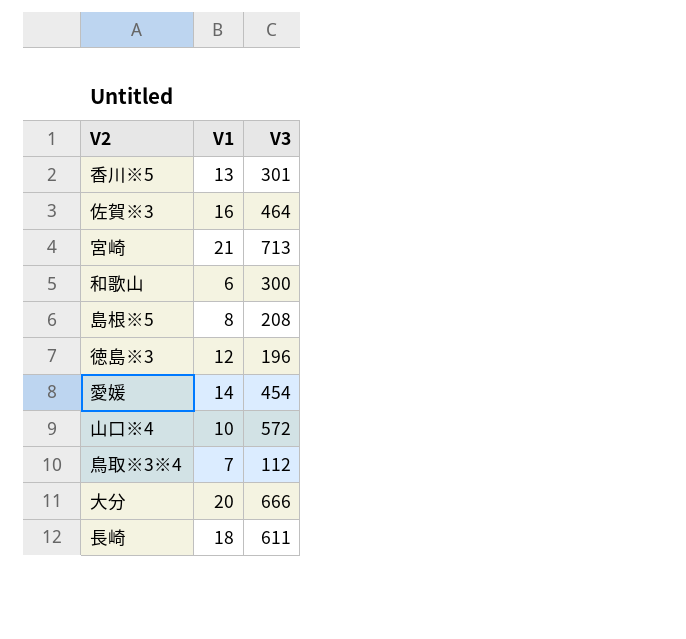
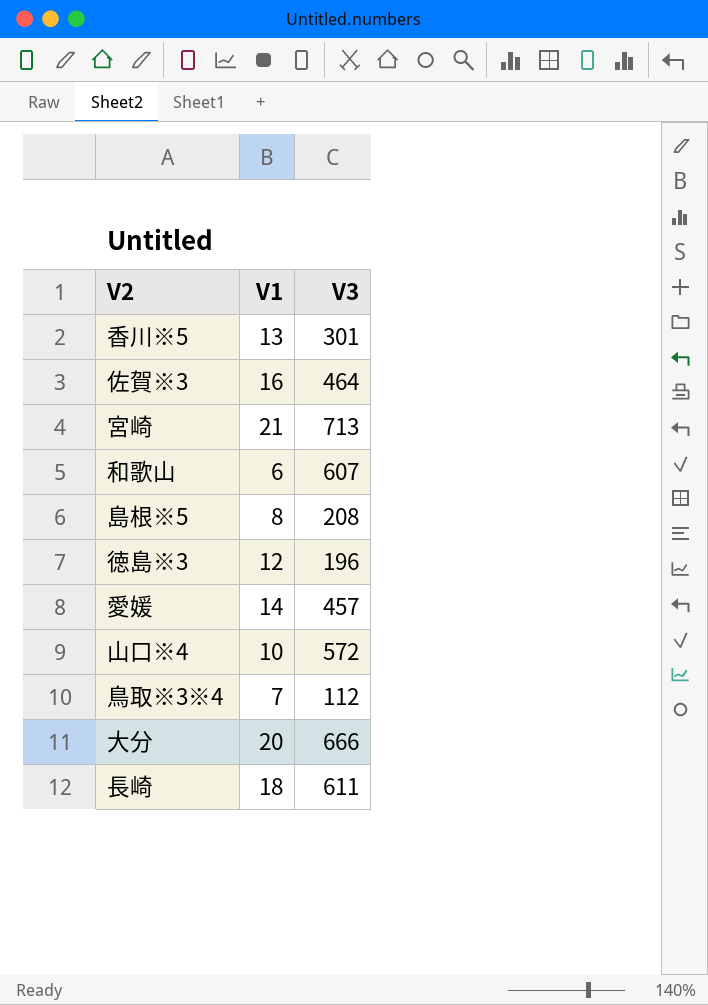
和歌山 | V3: 300 -> 607
愛媛 | V3: 454 -> 457

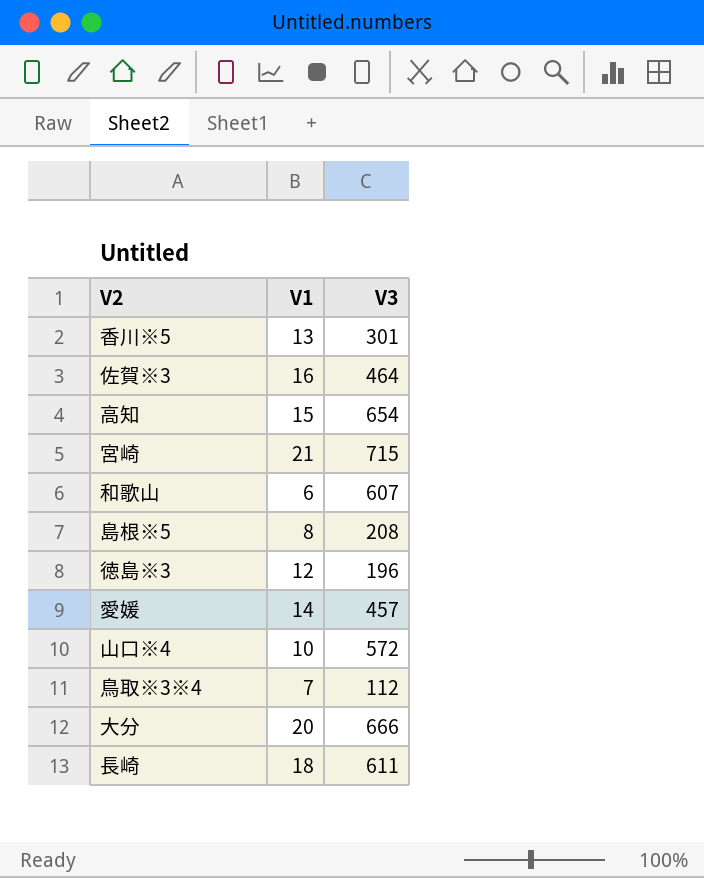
row 高知: none -> 15 | 654
宮崎 | V3: 713 -> 715

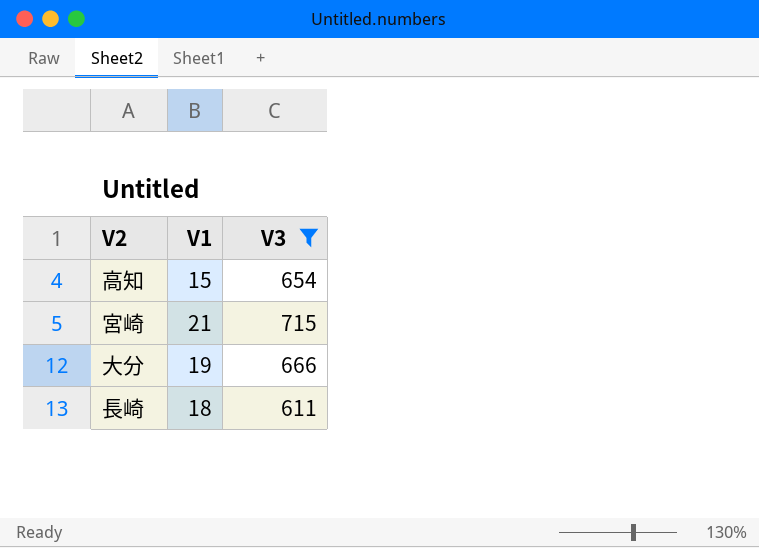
filter: none -> V3 >= 611
大分 | V1: 20 -> 19

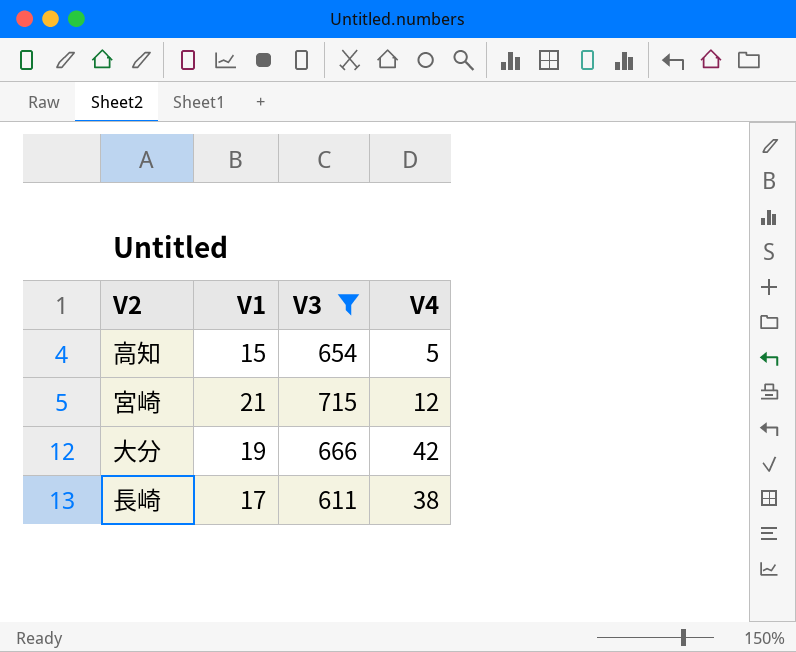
column V4 | position: none -> 4
長崎 | V1: 18 -> 17

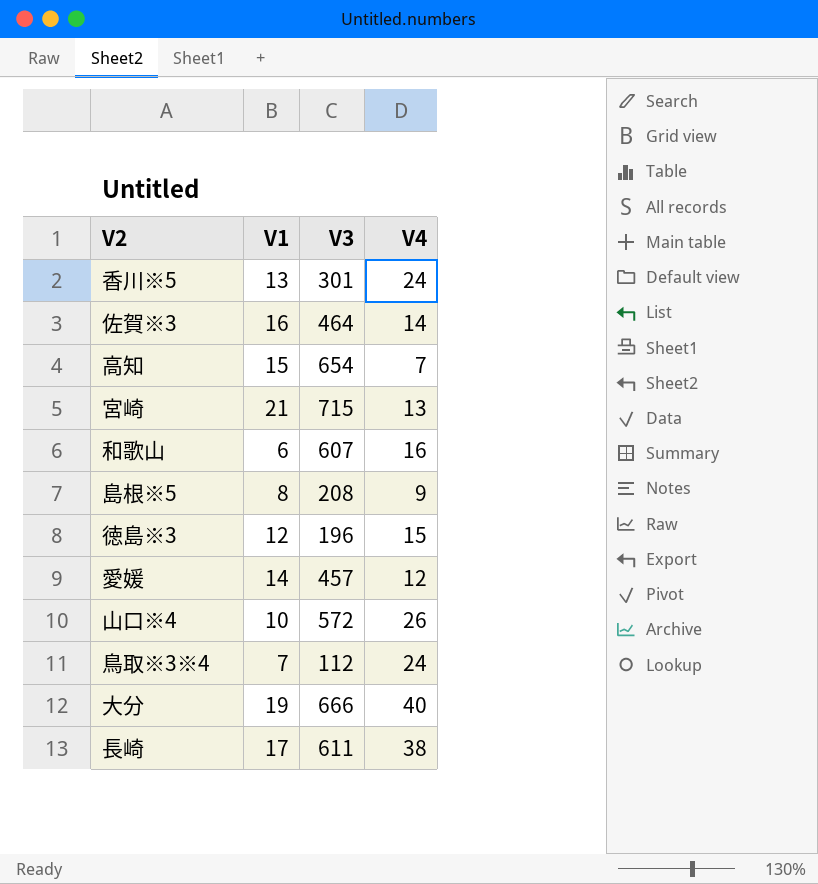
filter: V3 >= 611 -> none
高知 | V4: 5 -> 7
宮崎 | V4: 12 -> 13
大分 | V4: 42 -> 40

